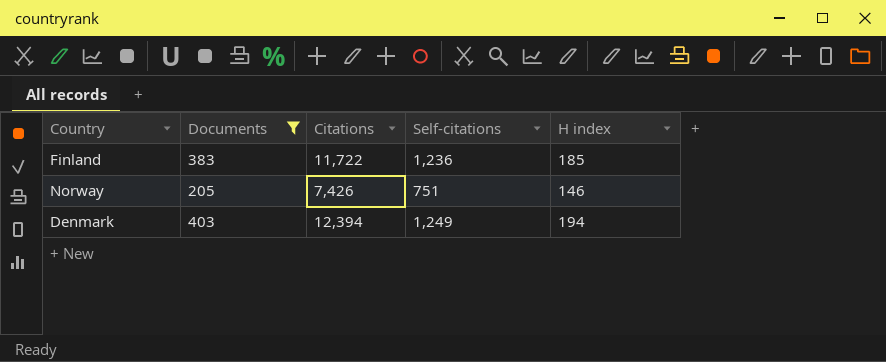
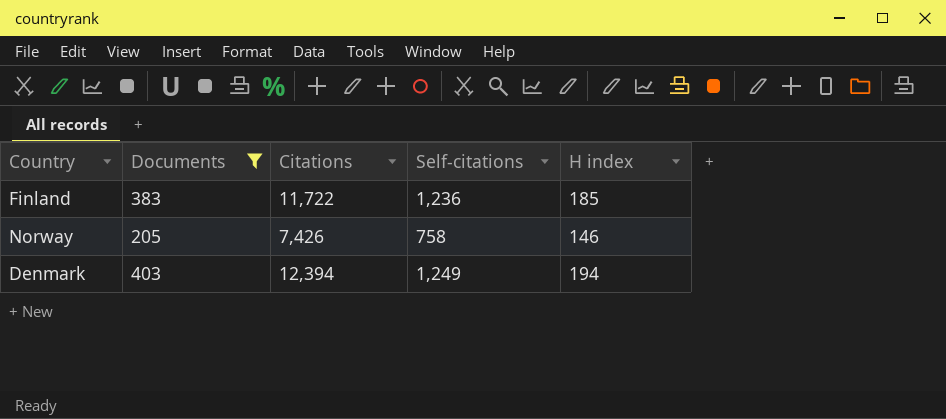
Norway | Self-citations: 751 -> 758

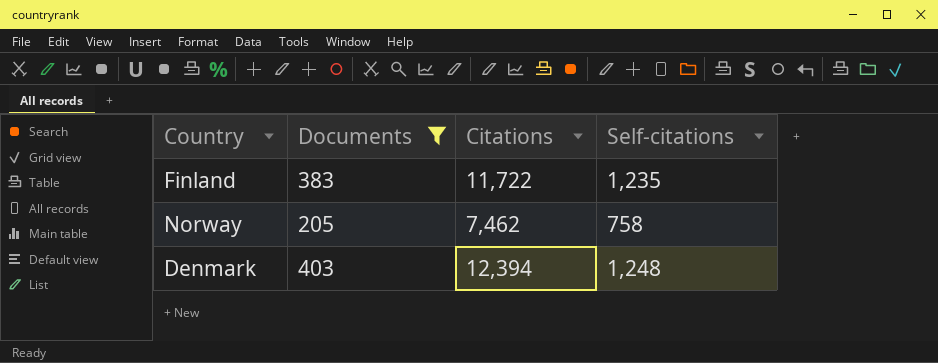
column H index | position: 5 -> none
Finland | Self-citations: 1,236 -> 1,235
Norway | Citations: 7,426 -> 7,462
Denmark | Self-citations: 1,249 -> 1,248

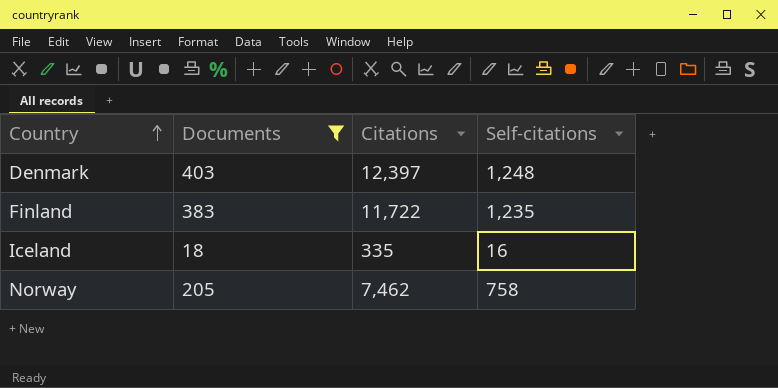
row order: none -> Country ascending
Denmark | Citations: 12,394 -> 12,397
row Iceland: none -> 18 | 335 | 16

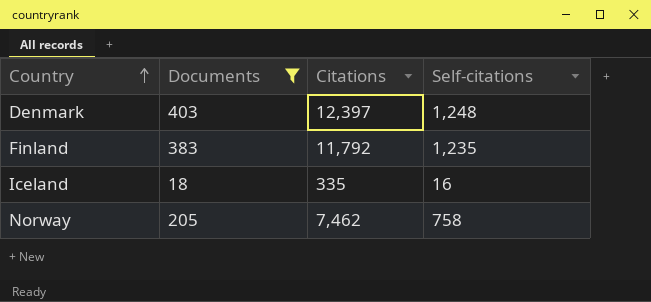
Finland | Citations: 11,722 -> 11,792

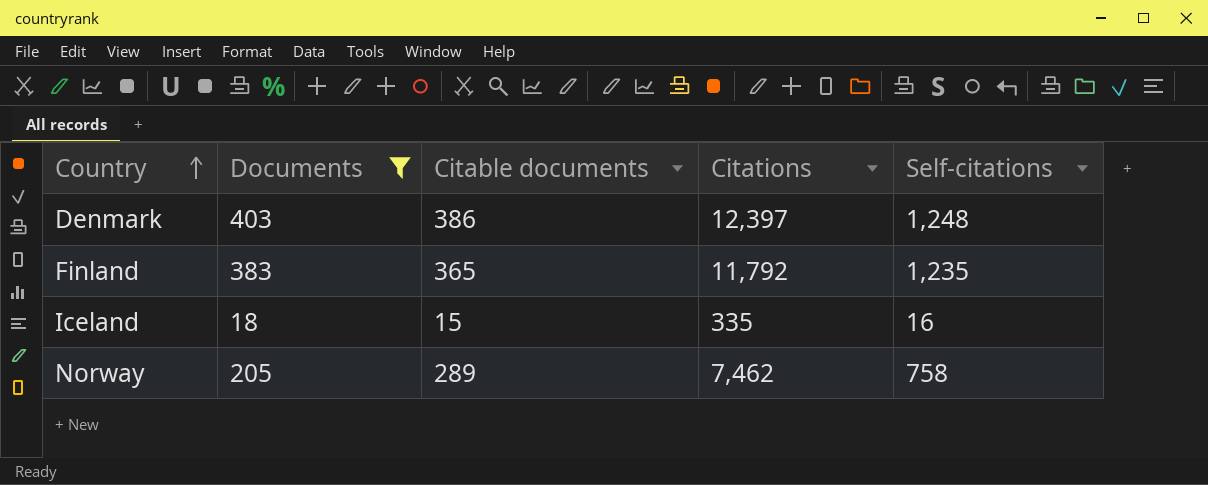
column Citable documents | position: none -> 3

